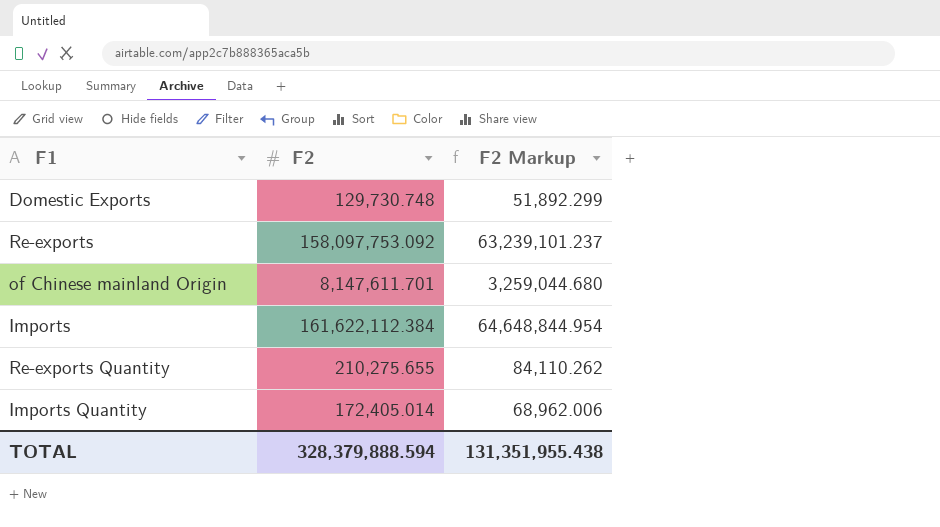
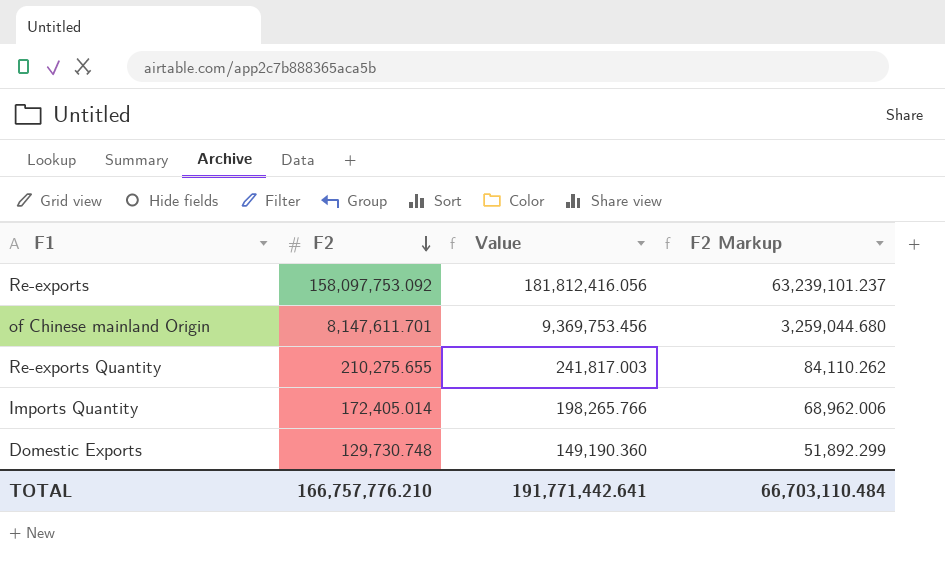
row order: none -> F2 descending
column Value | formula: none -> [F2] * 1.15
row Imports: 161,622,112.384 | 64,648,844.954 -> none
TOTAL | F2: 328,379,888.594 -> 166,757,776.210
TOTAL | F2 Markup: 131,351,955.438 -> 66,703,110.484

